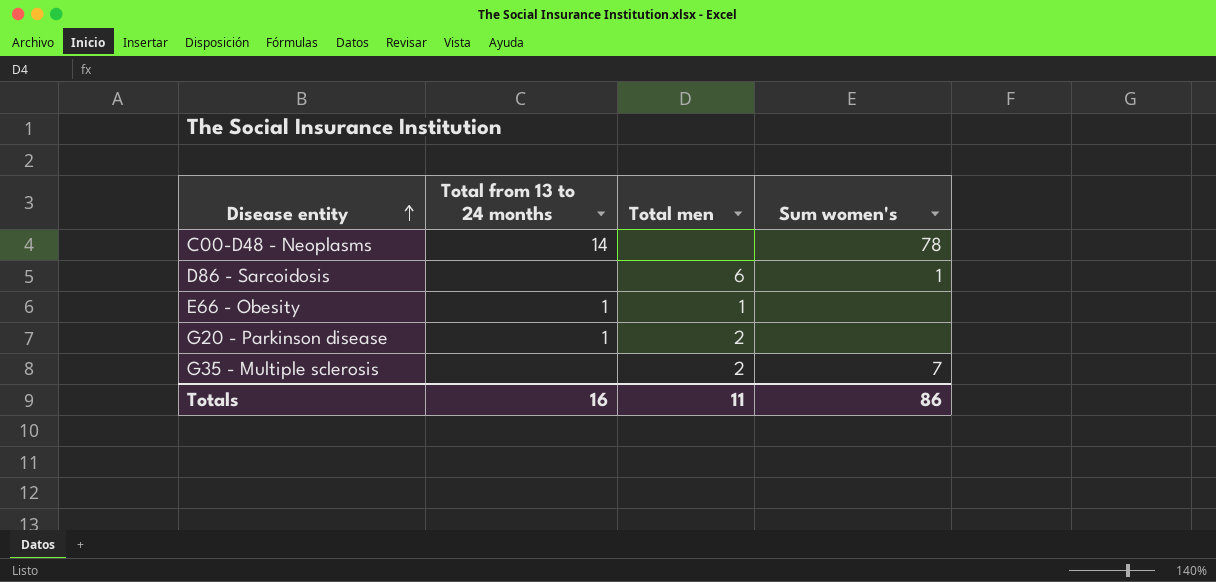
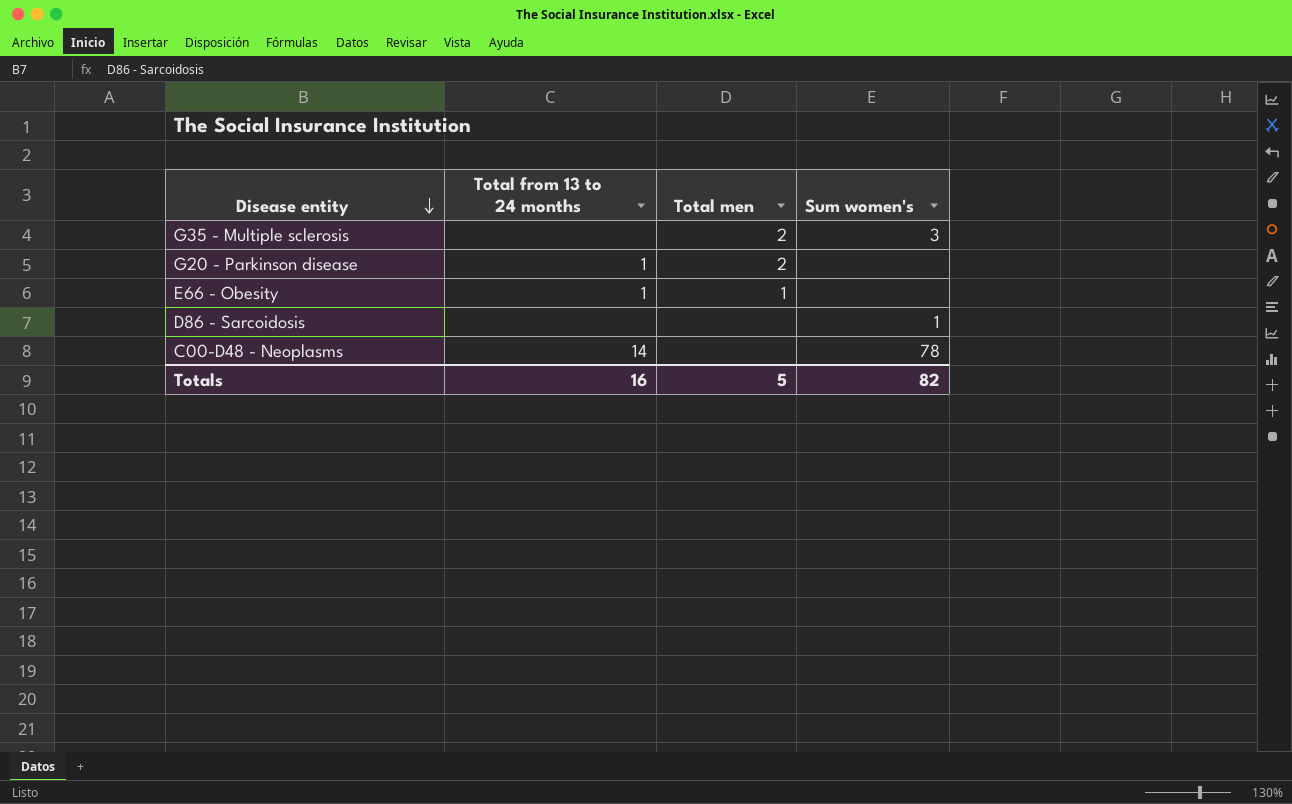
row order: Disease entity ascending -> Disease entity descending
G35 - Multiple sclerosis | Sum women's: 7 -> 3
D86 - Sarcoidosis | Total men: 6 -> none
Totals | Total men: 11 -> 5
Totals | Sum women's: 86 -> 82

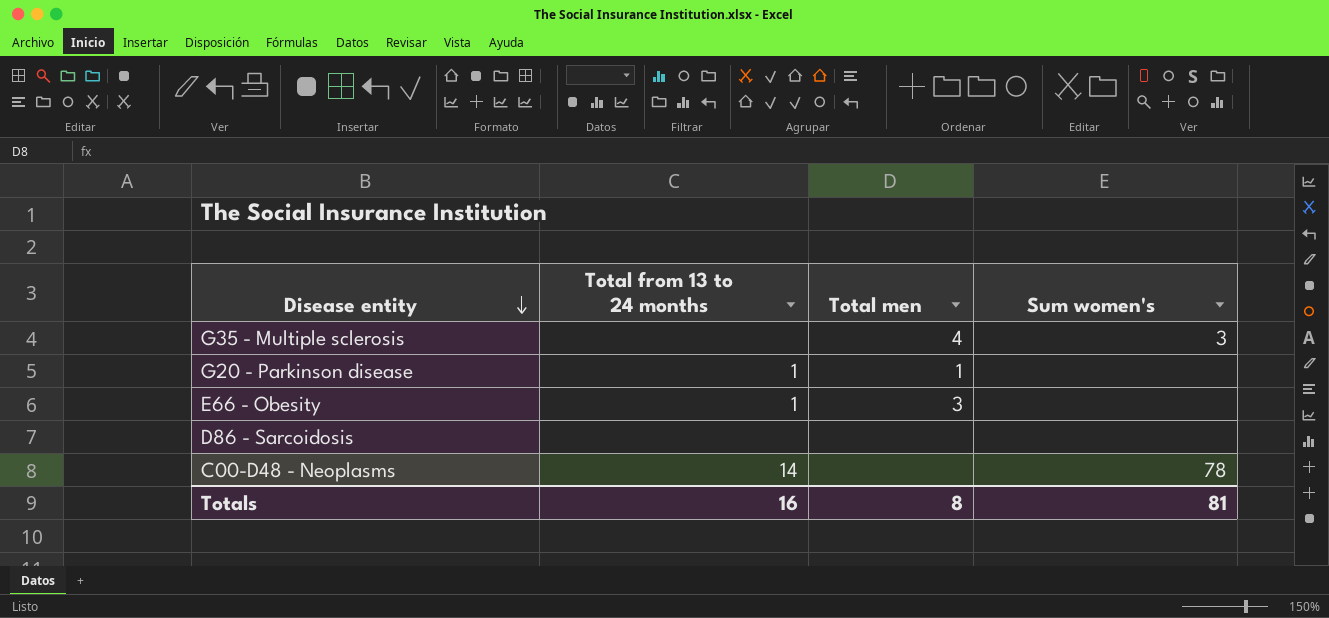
G35 - Multiple sclerosis | Total men: 2 -> 4
G20 - Parkinson disease | Total men: 2 -> 1
E66 - Obesity | Total men: 1 -> 3
D86 - Sarcoidosis | Sum women's: 1 -> none
Totals | Total men: 5 -> 8
Totals | Sum women's: 82 -> 81

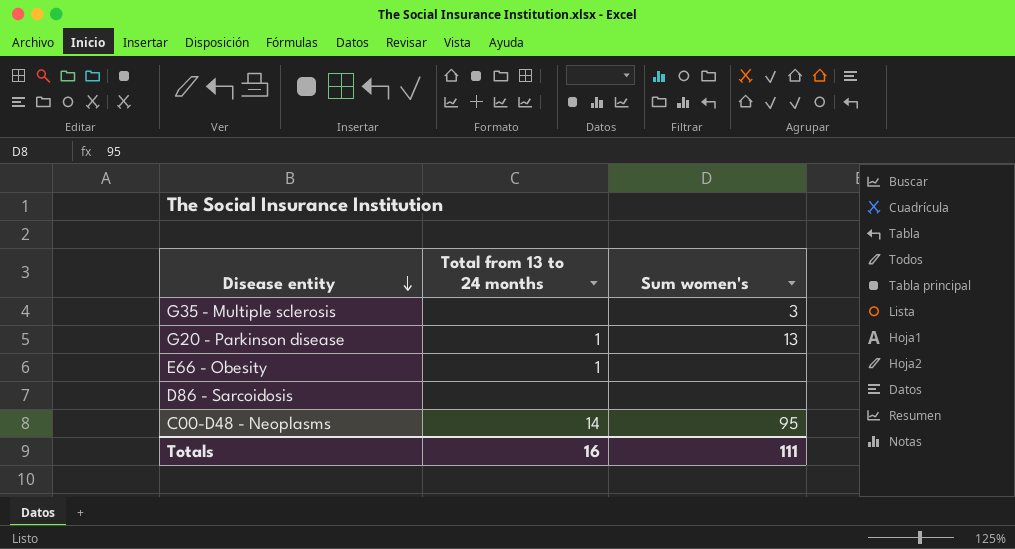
column Total men | position: 3 -> none
G20 - Parkinson disease | Sum women's: none -> 13
C00-D48 - Neoplasms | Sum women's: 78 -> 95
Totals | Sum women's: 81 -> 111

